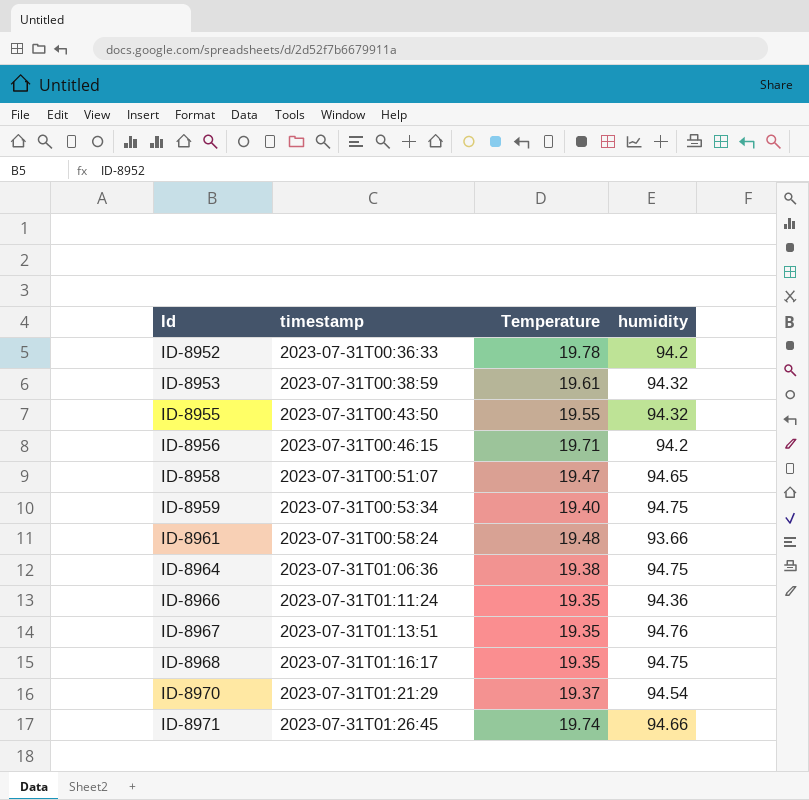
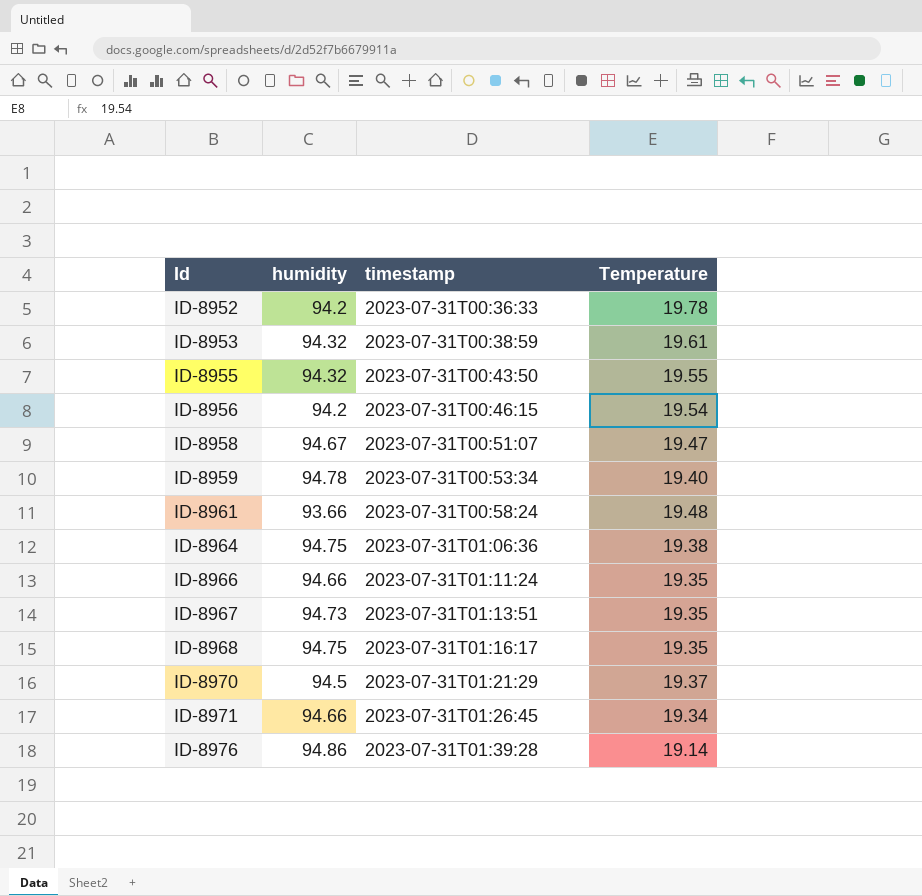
column humidity | position: 4 -> 2
ID-8956 | Temperature: 19.71 -> 19.54
ID-8958 | humidity: 94.65 -> 94.67
ID-8959 | humidity: 94.75 -> 94.78
ID-8966 | humidity: 94.36 -> 94.66
ID-8967 | humidity: 94.76 -> 94.73
ID-8970 | humidity: 94.54 -> 94.5
ID-8971 | Temperature: 19.74 -> 19.34
row ID-8976: none -> 94.86 | 2023-07-31T01:39:28 | 19.14

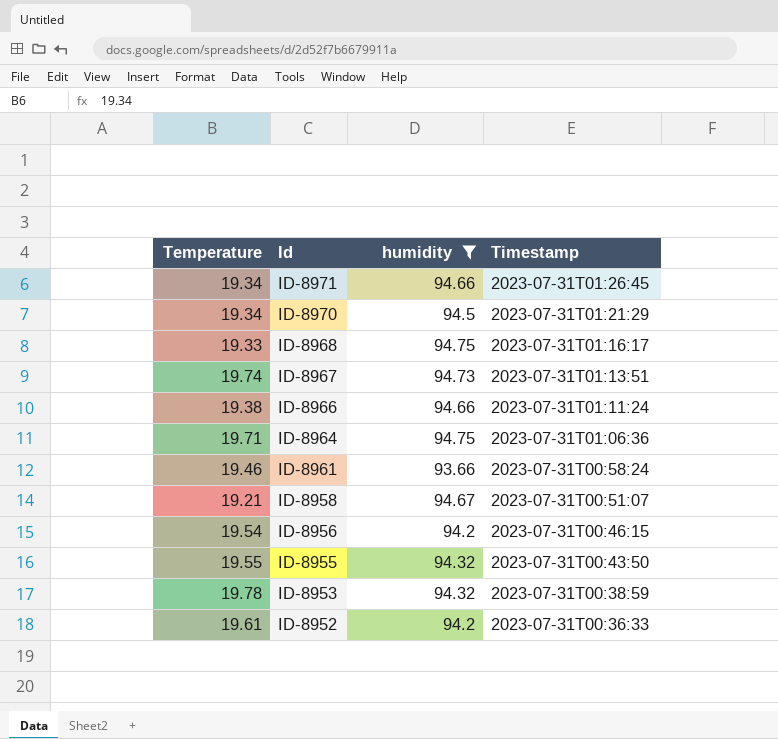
filter: none -> humidity <= 94.75
row order: Id ascending -> Id descending
column Temperature | position: 4 -> 1
column name: timestamp -> Timestamp
ID-8970 | Temperature: 19.37 -> 19.34
ID-8968 | Temperature: 19.35 -> 19.33
ID-8967 | Temperature: 19.35 -> 19.74
ID-8966 | Temperature: 19.35 -> 19.38
ID-8964 | Temperature: 19.38 -> 19.71
ID-8961 | Temperature: 19.48 -> 19.46
ID-8958 | Temperature: 19.47 -> 19.21
ID-8953 | Temperature: 19.61 -> 19.78
ID-8952 | Temperature: 19.78 -> 19.61

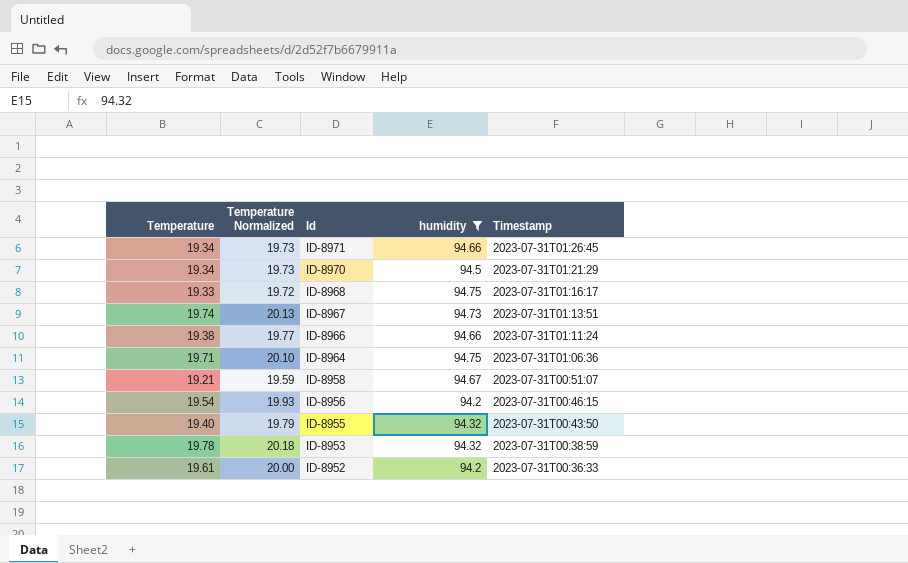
column Temperature Normalized | formula: none -> [Temperature] * 1.02
row ID-8961: 19.46 | 93.66 | 2023-07-31T00:58:24 -> none
ID-8955 | Temperature: 19.55 -> 19.40

